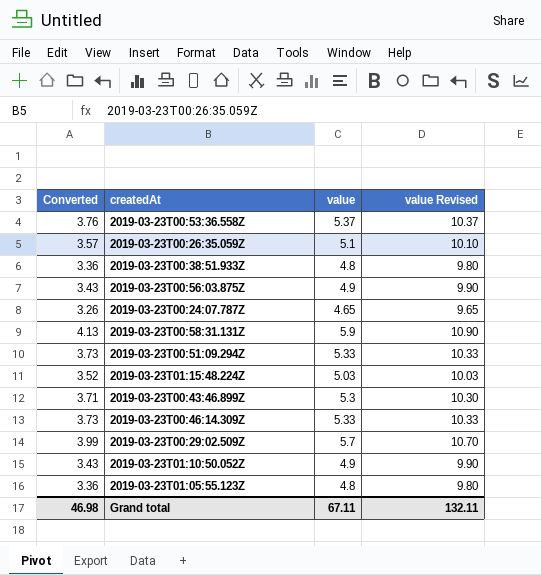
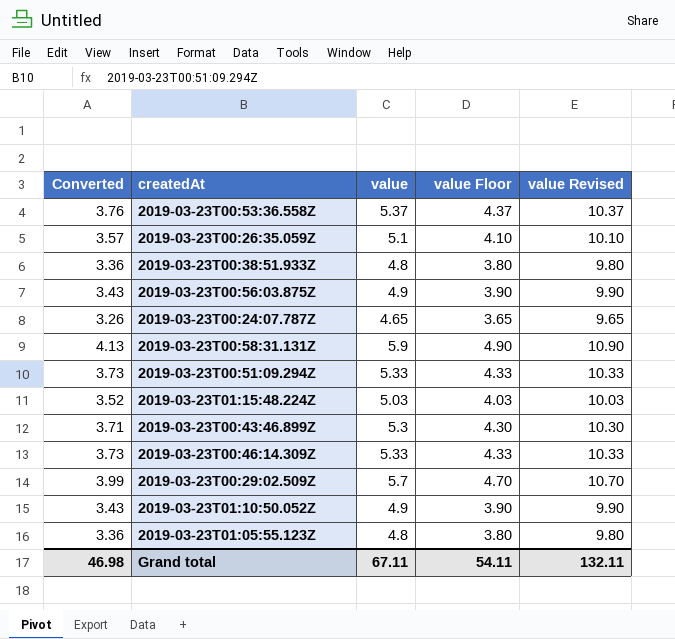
column value Floor | formula: none -> [value] - 1

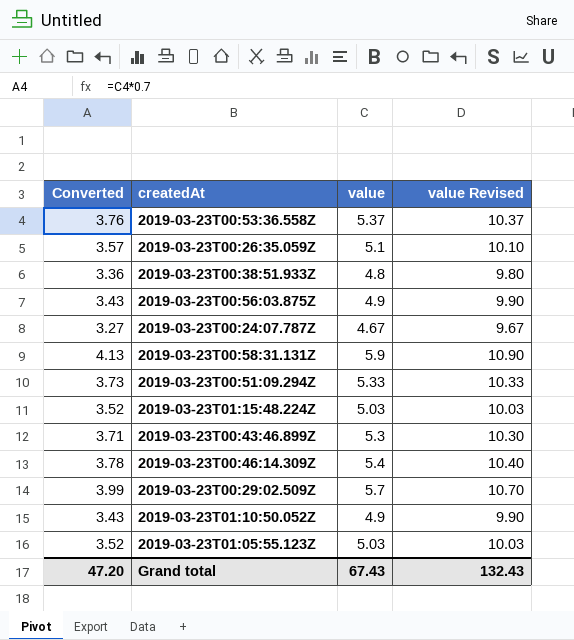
column value Floor | formula: [value] - 1 -> none
2019-03-23T00:24:07.787Z | Converted: 3.26 -> 3.27
2019-03-23T00:24:07.787Z | value: 4.65 -> 4.67
2019-03-23T00:24:07.787Z | value Revised: 9.65 -> 9.67
2019-03-23T00:46:14.309Z | Converted: 3.73 -> 3.78
2019-03-23T00:46:14.309Z | value: 5.33 -> 5.4
2019-03-23T00:46:14.309Z | value Revised: 10.33 -> 10.40
2019-03-23T01:05:55.123Z | Converted: 3.36 -> 3.52
2019-03-23T01:05:55.123Z | value: 4.8 -> 5.03
2019-03-23T01:05:55.123Z | value Revised: 9.80 -> 10.03
Grand total | Converted: 46.98 -> 47.20
Grand total | value: 67.11 -> 67.43
Grand total | value Revised: 132.11 -> 132.43

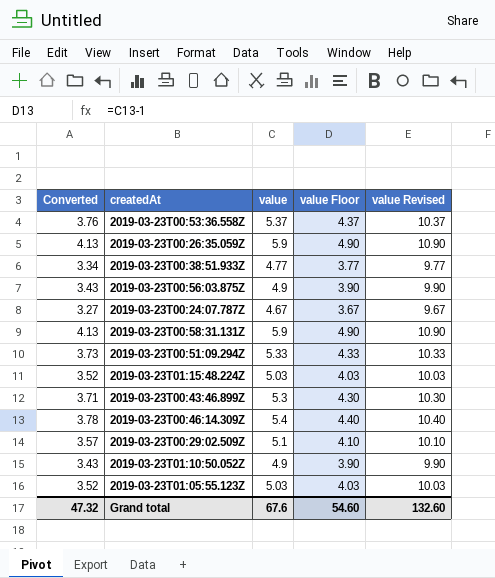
column value Floor | formula: none -> [value] - 1
2019-03-23T00:26:35.059Z | Converted: 3.57 -> 4.13
2019-03-23T00:26:35.059Z | value: 5.1 -> 5.9
2019-03-23T00:26:35.059Z | value Revised: 10.10 -> 10.90
2019-03-23T00:38:51.933Z | Converted: 3.36 -> 3.34
2019-03-23T00:38:51.933Z | value: 4.8 -> 4.77
2019-03-23T00:38:51.933Z | value Revised: 9.80 -> 9.77
2019-03-23T00:29:02.509Z | Converted: 3.99 -> 3.57
2019-03-23T00:29:02.509Z | value: 5.7 -> 5.1
2019-03-23T00:29:02.509Z | value Revised: 10.70 -> 10.10
Grand total | Converted: 47.20 -> 47.32
Grand total | value: 67.43 -> 67.6
Grand total | value Revised: 132.43 -> 132.60

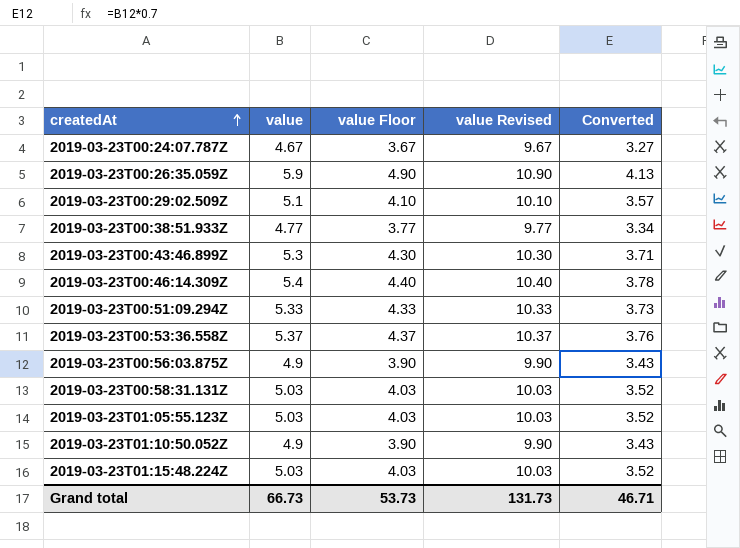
row order: none -> createdAt ascending
column Converted | position: 1 -> 5
2019-03-23T00:58:31.131Z | value: 5.9 -> 5.03
2019-03-23T00:58:31.131Z | value Floor: 4.90 -> 4.03
2019-03-23T00:58:31.131Z | value Revised: 10.90 -> 10.03
2019-03-23T00:58:31.131Z | Converted: 4.13 -> 3.52
Grand total | value: 67.6 -> 66.73
Grand total | value Floor: 54.60 -> 53.73
Grand total | value Revised: 132.60 -> 131.73
Grand total | Converted: 47.32 -> 46.71

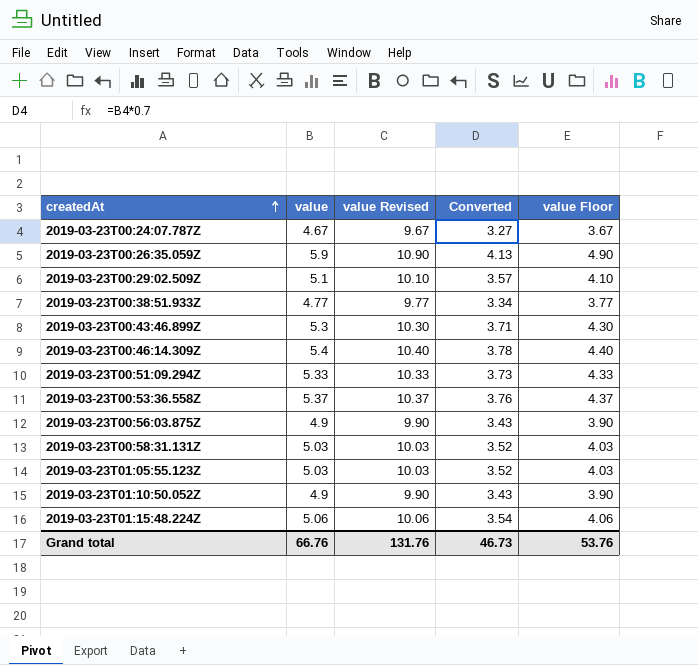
column value Floor | position: 3 -> 5
2019-03-23T01:15:48.224Z | value: 5.03 -> 5.06
2019-03-23T01:15:48.224Z | value Revised: 10.03 -> 10.06
2019-03-23T01:15:48.224Z | Converted: 3.52 -> 3.54
2019-03-23T01:15:48.224Z | value Floor: 4.03 -> 4.06
Grand total | value: 66.73 -> 66.76
Grand total | value Revised: 131.73 -> 131.76
Grand total | Converted: 46.71 -> 46.73
Grand total | value Floor: 53.73 -> 53.76

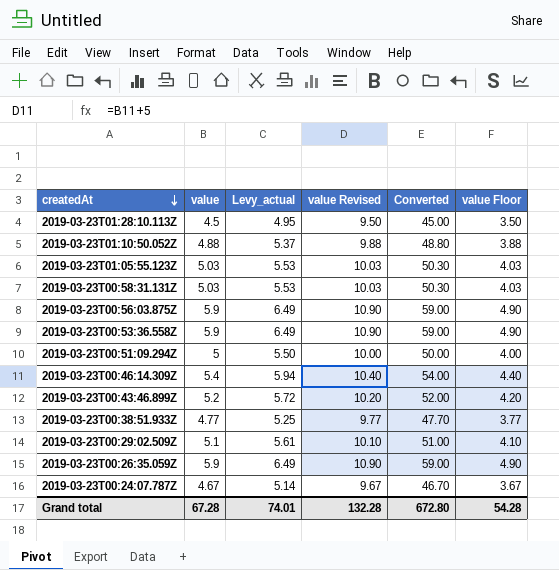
row order: createdAt ascending -> createdAt descending
column Levy_actual | formula: none -> [value] * 1.1
column Converted | formula: [value] * 0.7 -> [value] * 10
row 2019-03-23T01:15:48.224Z: 5.06 | 10.06 | 3.54 | 4.06 -> none
row 2019-03-23T01:28:10.113Z: none -> 4.5 | 4.95 | 9.50 | 45.00 | 3.50
2019-03-23T01:10:50.052Z | value: 4.9 -> 4.88
2019-03-23T01:10:50.052Z | value Revised: 9.90 -> 9.88
2019-03-23T01:10:50.052Z | value Floor: 3.90 -> 3.88
2019-03-23T00:56:03.875Z | value: 4.9 -> 5.9
2019-03-23T00:56:03.875Z | value Revised: 9.90 -> 10.90
2019-03-23T00:56:03.875Z | value Floor: 3.90 -> 4.90
2019-03-23T00:53:36.558Z | value: 5.37 -> 5.9
2019-03-23T00:53:36.558Z | value Revised: 10.37 -> 10.90
2019-03-23T00:53:36.558Z | value Floor: 4.37 -> 4.90
2019-03-23T00:51:09.294Z | value: 5.33 -> 5
2019-03-23T00:51:09.294Z | value Revised: 10.33 -> 10.00
2019-03-23T00:51:09.294Z | value Floor: 4.33 -> 4.00
2019-03-23T00:43:46.899Z | value: 5.3 -> 5.2
2019-03-23T00:43:46.899Z | value Revised: 10.30 -> 10.20
2019-03-23T00:43:46.899Z | value Floor: 4.30 -> 4.20
Grand total | value: 66.76 -> 67.28
Grand total | value Revised: 131.76 -> 132.28
Grand total | Converted: 46.73 -> 672.80
Grand total | value Floor: 53.76 -> 54.28

